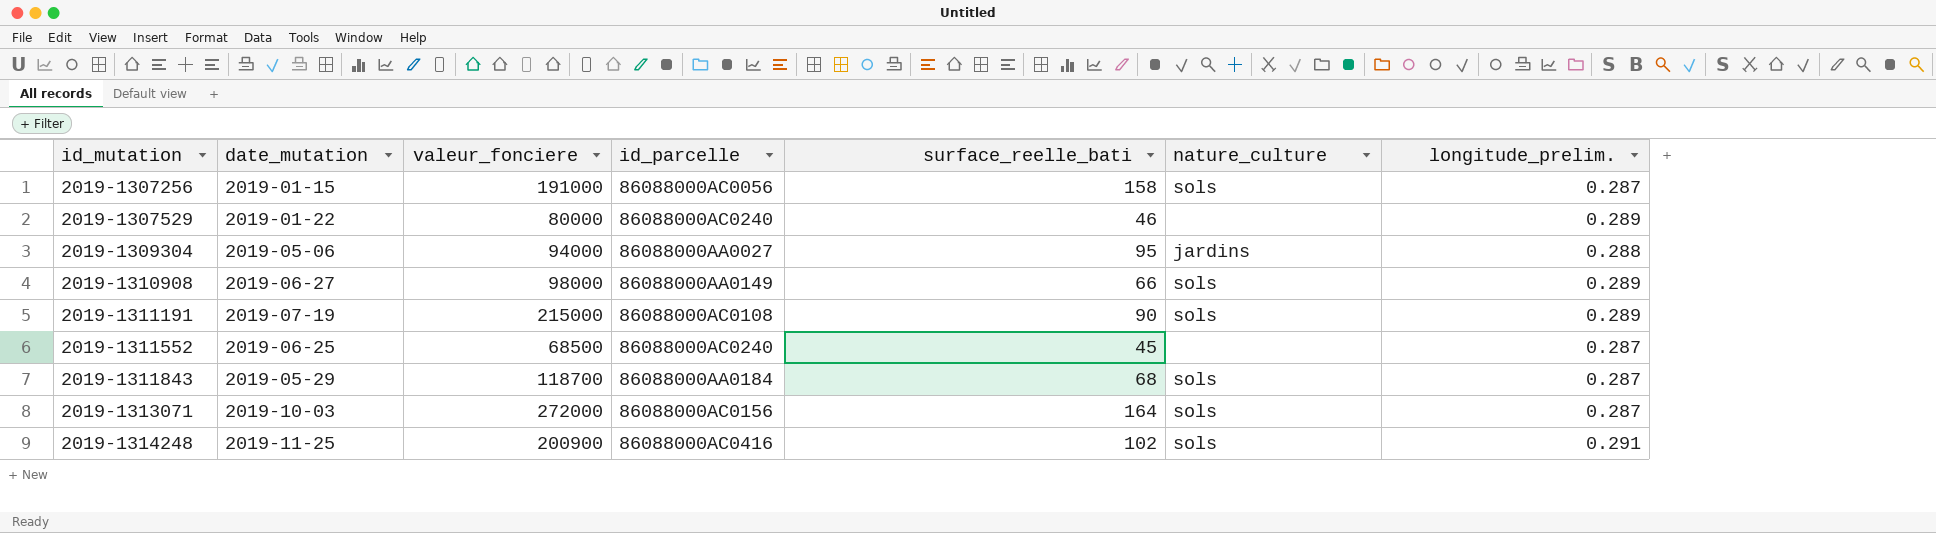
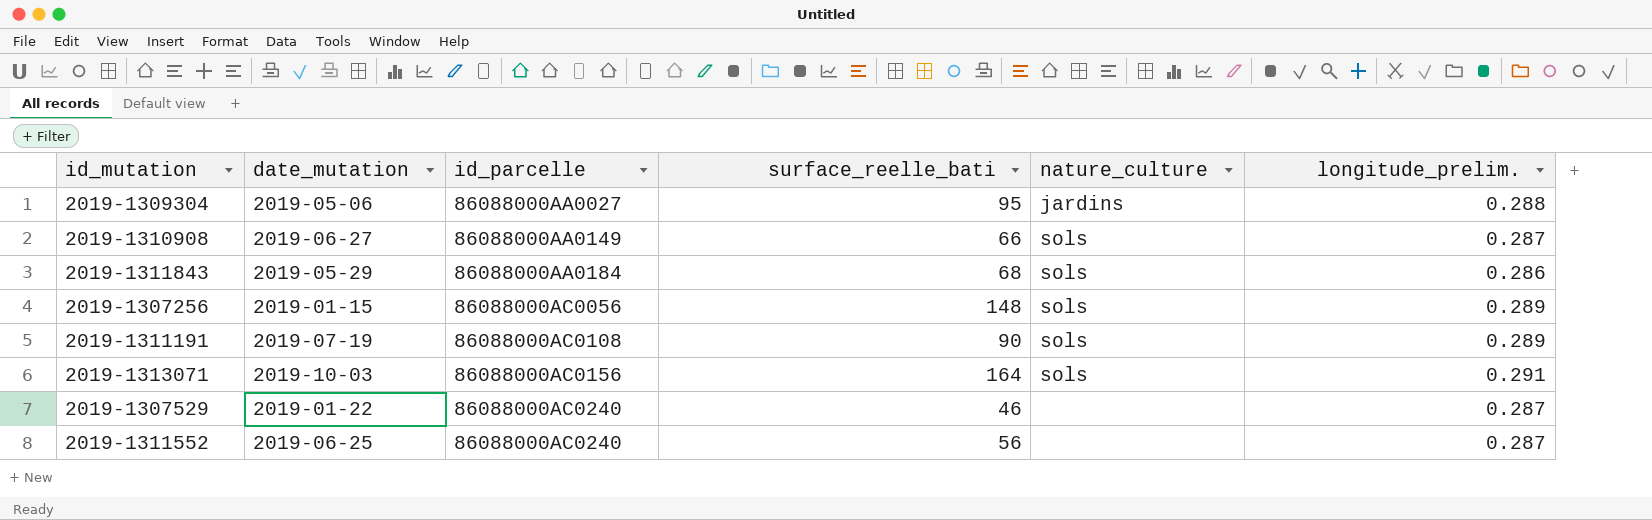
row order: id_mutation ascending -> id_parcelle ascending
column valeur_fonciere | position: 3 -> none
row 2019-1314248: 2019-11-25 | 200900 | 86088000AC0416 | 102 | sols | 0.291 -> none
2019-1310908 | longitude_prelim.: 0.289 -> 0.287
2019-1311843 | longitude_prelim.: 0.287 -> 0.286
2019-1307256 | surface_reelle_bati: 158 -> 148
2019-1307256 | longitude_prelim.: 0.287 -> 0.289
2019-1313071 | longitude_prelim.: 0.287 -> 0.291
2019-1307529 | longitude_prelim.: 0.289 -> 0.287
2019-1311552 | surface_reelle_bati: 45 -> 56

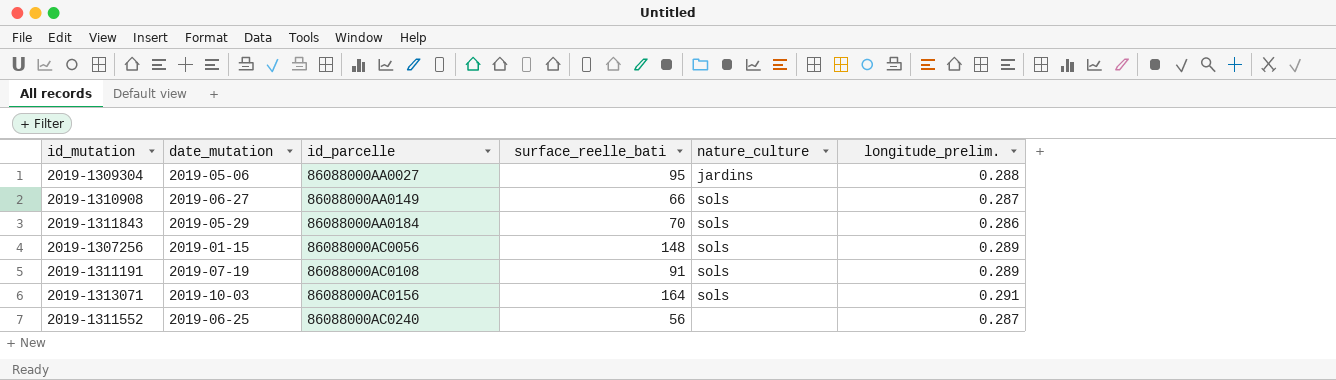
row 2019-1307529: 2019-01-22 | 86088000AC0240 | 46 | none | 0.287 -> none
2019-1311843 | surface_reelle_bati: 68 -> 70
2019-1311191 | surface_reelle_bati: 90 -> 91

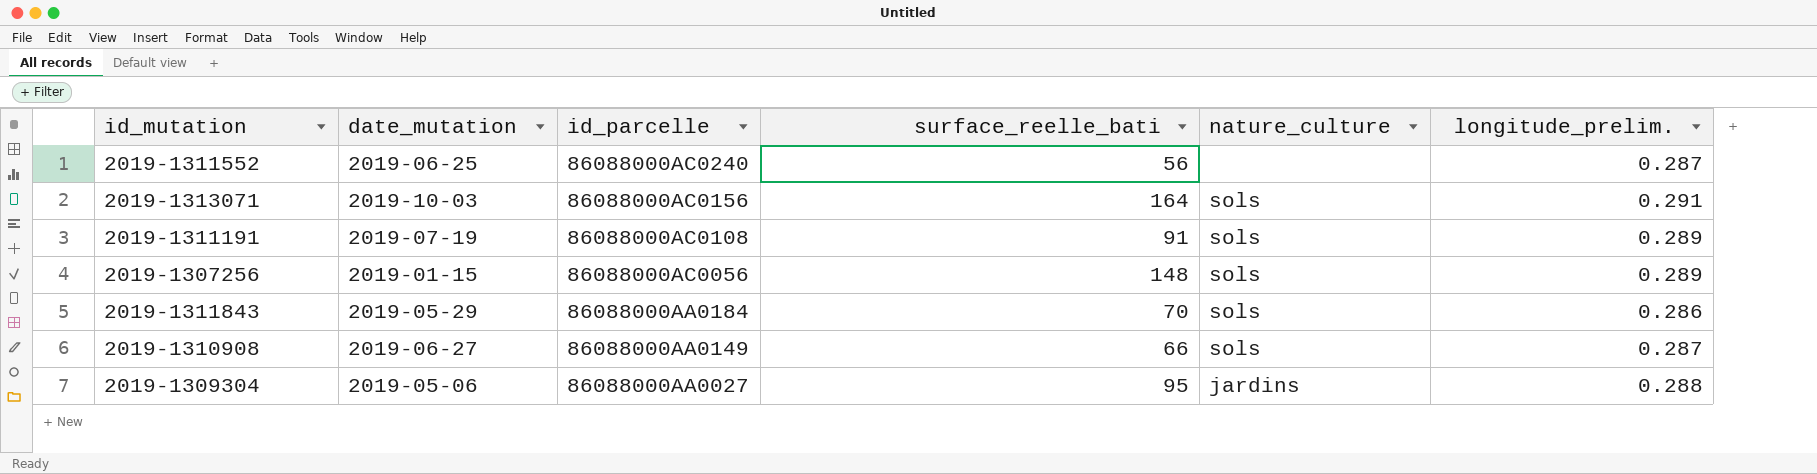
row order: id_parcelle ascending -> id_parcelle descending

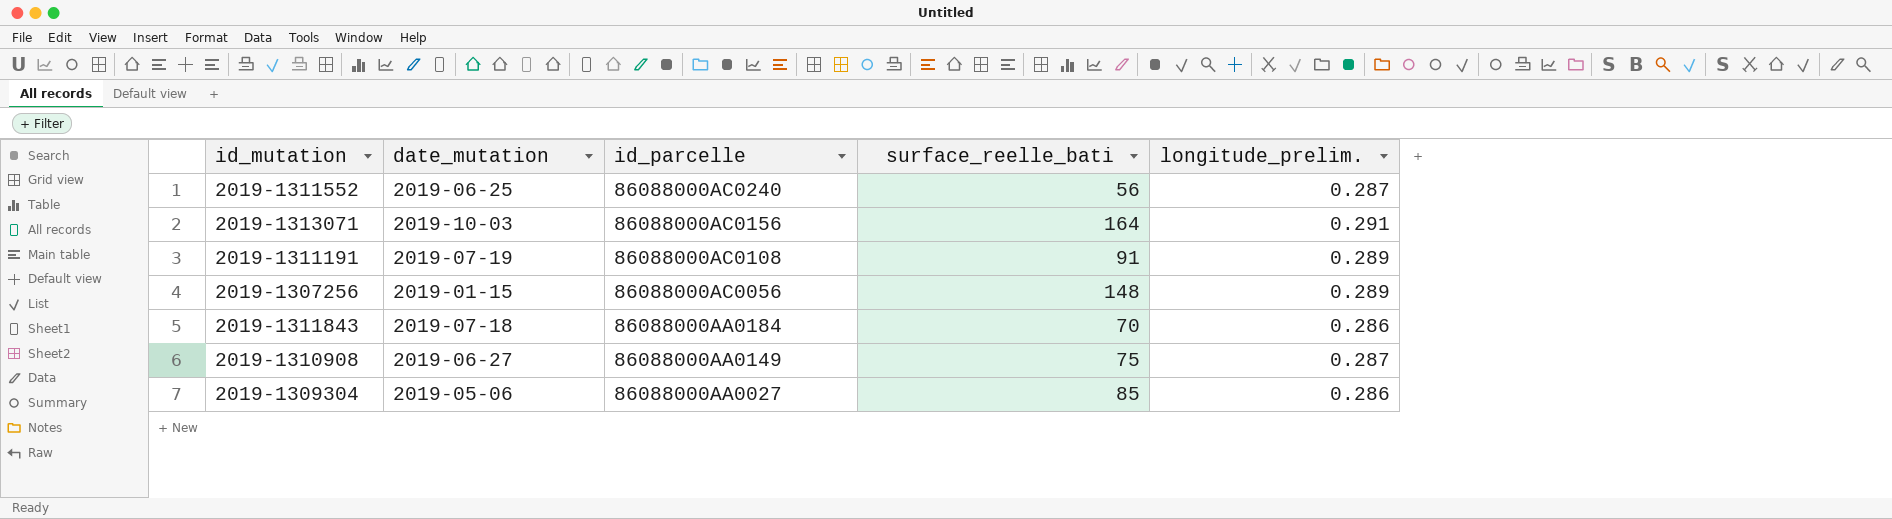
column nature_culture | position: 5 -> none
2019-1311843 | date_mutation: 2019-05-29 -> 2019-07-18
2019-1310908 | surface_reelle_bati: 66 -> 75
2019-1309304 | surface_reelle_bati: 95 -> 85
2019-1309304 | longitude_prelim.: 0.288 -> 0.286

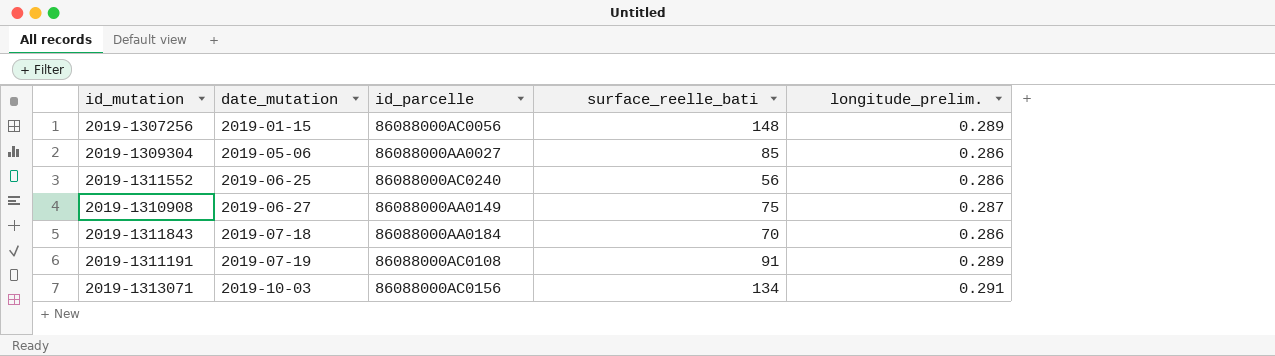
row order: id_parcelle descending -> date_mutation ascending
2019-1311552 | longitude_prelim.: 0.287 -> 0.286
2019-1313071 | surface_reelle_bati: 164 -> 134

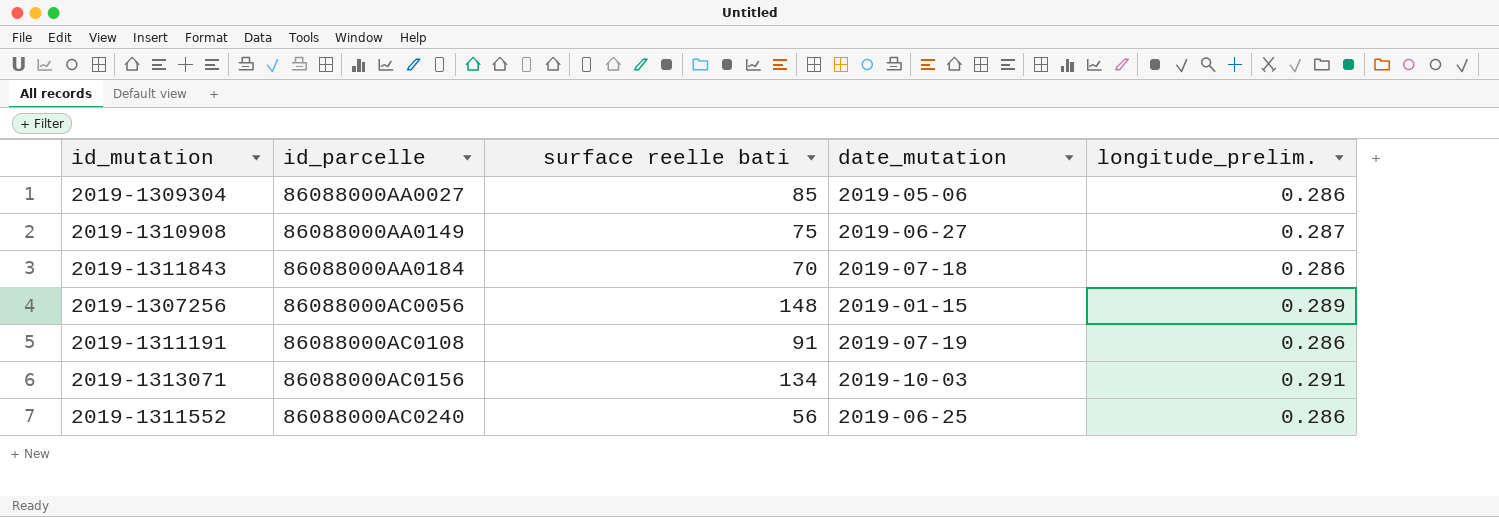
row order: date_mutation ascending -> id_parcelle ascending
column name: surface_reelle_bati -> surface reelle bati
column date_mutation | position: 2 -> 4
2019-1311191 | longitude_prelim.: 0.289 -> 0.286

